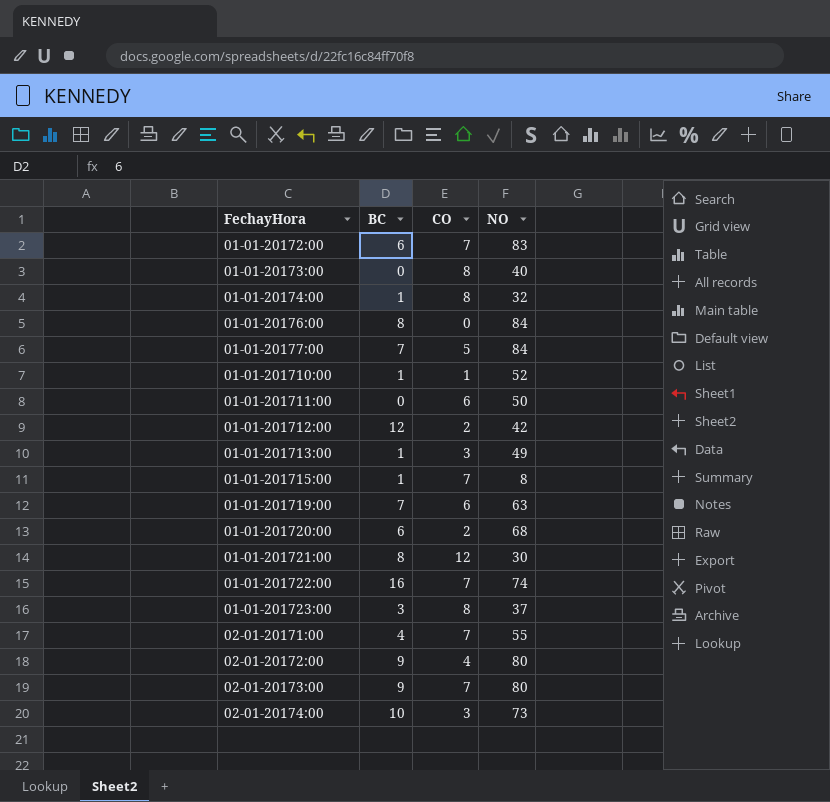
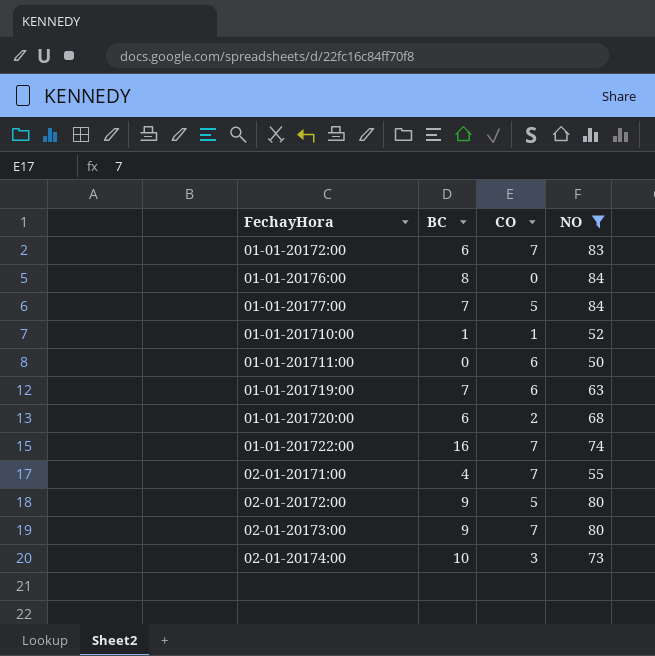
filter: none -> NO >= 50
02-01-20172:00 | CO: 4 -> 5

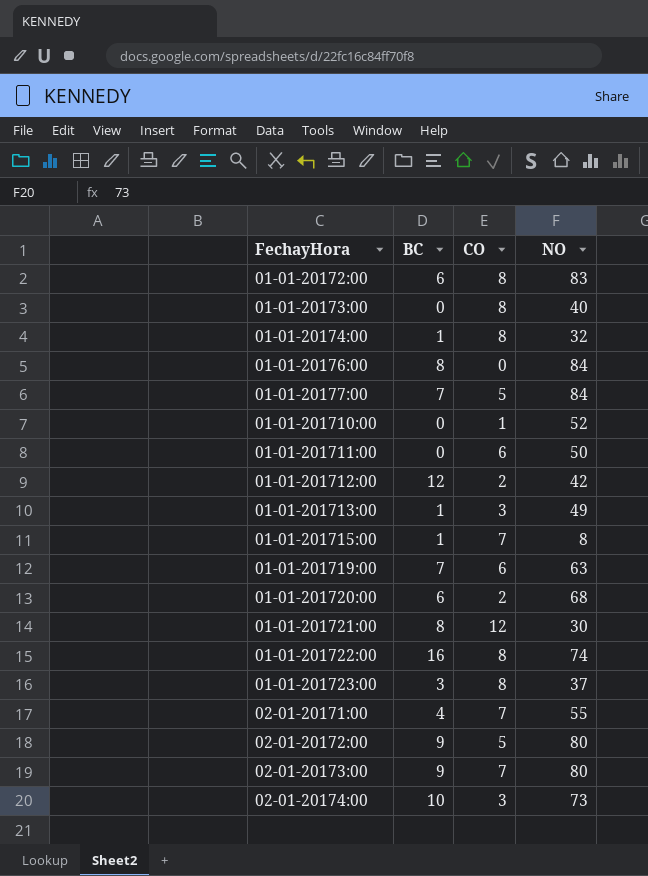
filter: NO >= 50 -> none
01-01-20172:00 | CO: 7 -> 8
01-01-201710:00 | BC: 1 -> 0
01-01-201722:00 | CO: 7 -> 8

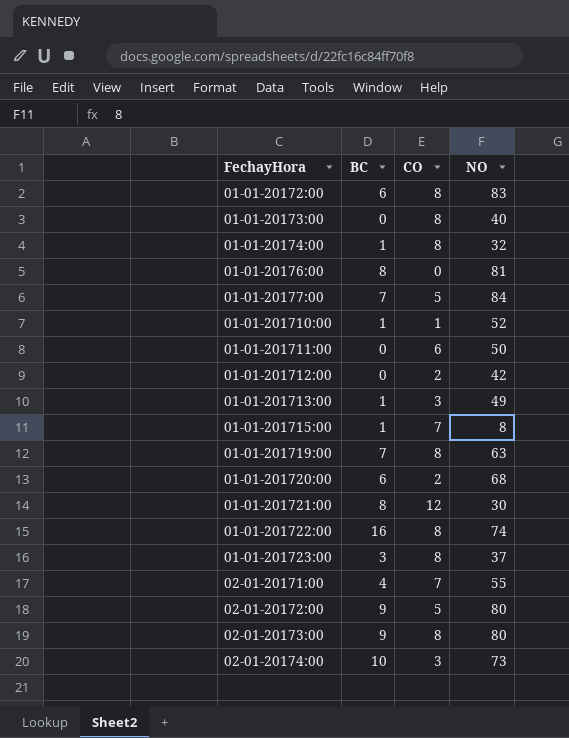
01-01-20176:00 | NO: 84 -> 81
01-01-201710:00 | BC: 0 -> 1
01-01-201712:00 | BC: 12 -> 0
01-01-201719:00 | CO: 6 -> 8
02-01-20173:00 | CO: 7 -> 8

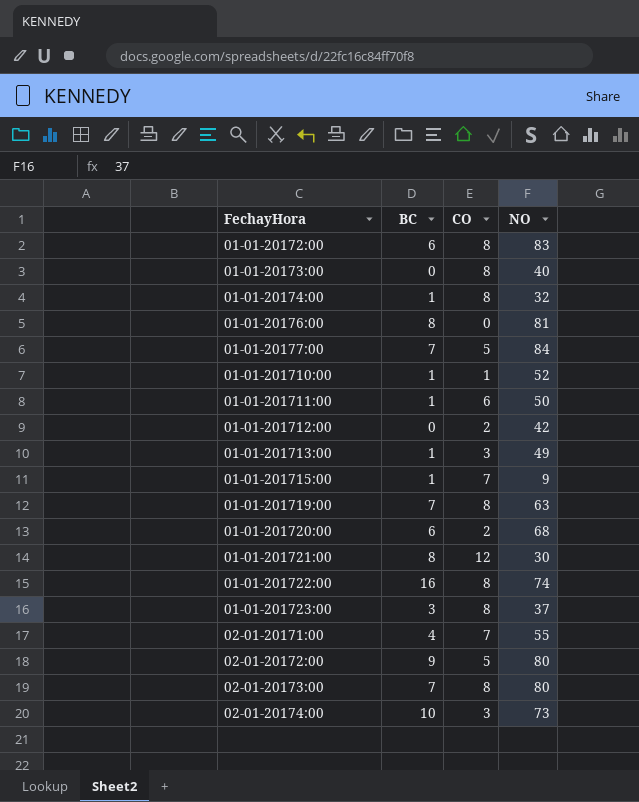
01-01-201711:00 | BC: 0 -> 1
01-01-201715:00 | NO: 8 -> 9
02-01-20173:00 | BC: 9 -> 7

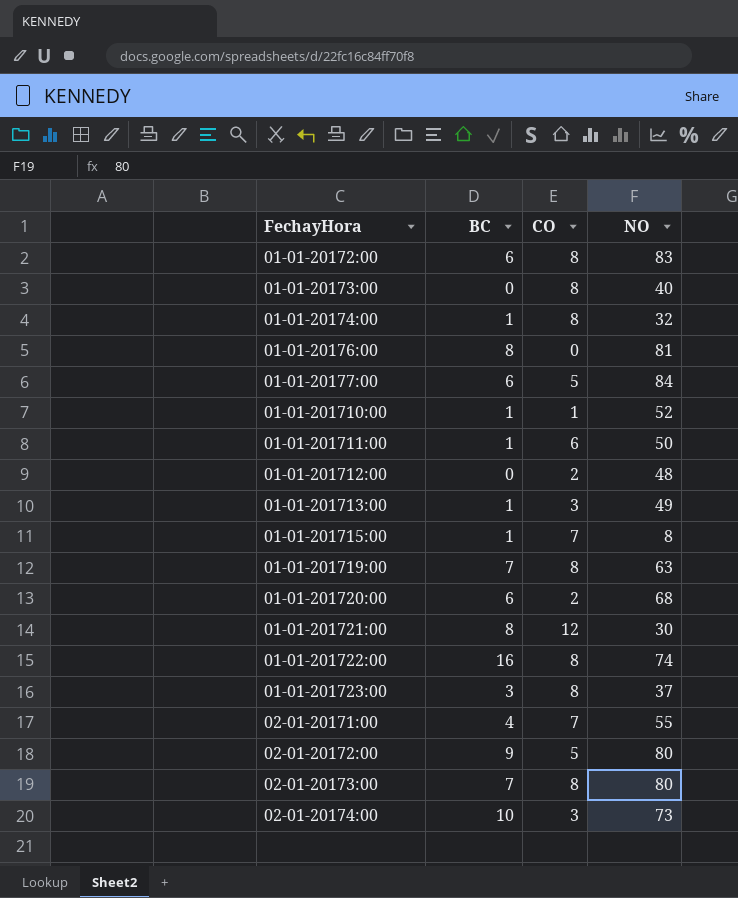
01-01-20177:00 | BC: 7 -> 6
01-01-201712:00 | NO: 42 -> 48
01-01-201715:00 | NO: 9 -> 8

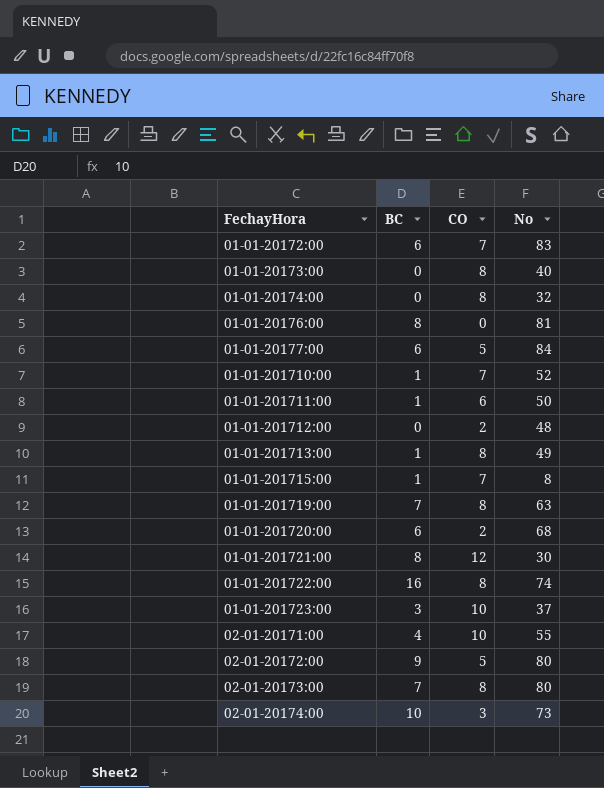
column name: NO -> No
01-01-20172:00 | CO: 8 -> 7
01-01-20174:00 | BC: 1 -> 0
01-01-201710:00 | CO: 1 -> 7
01-01-201713:00 | CO: 3 -> 8
01-01-201723:00 | CO: 8 -> 10
02-01-20171:00 | CO: 7 -> 10

